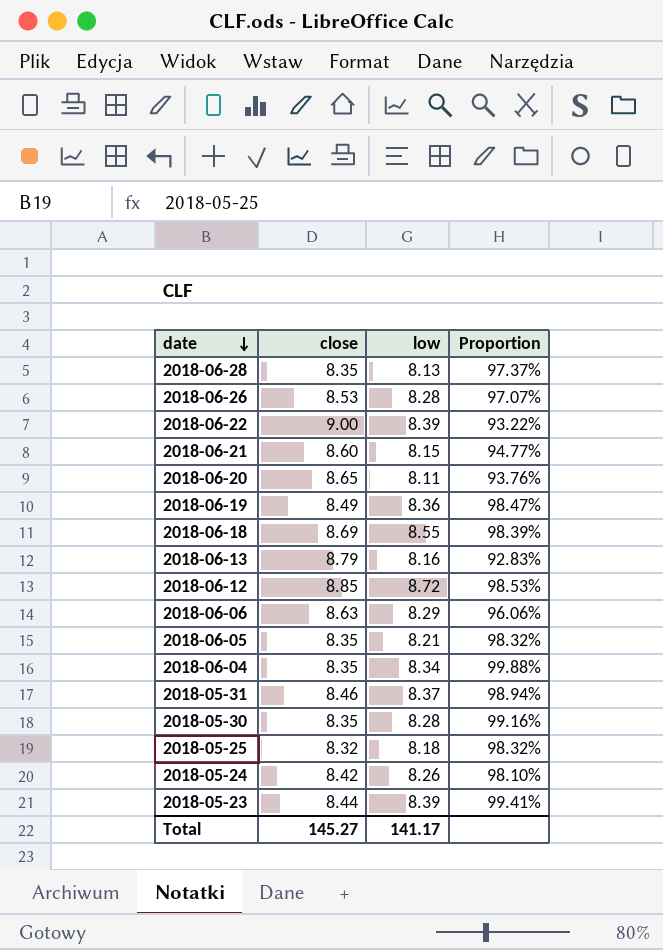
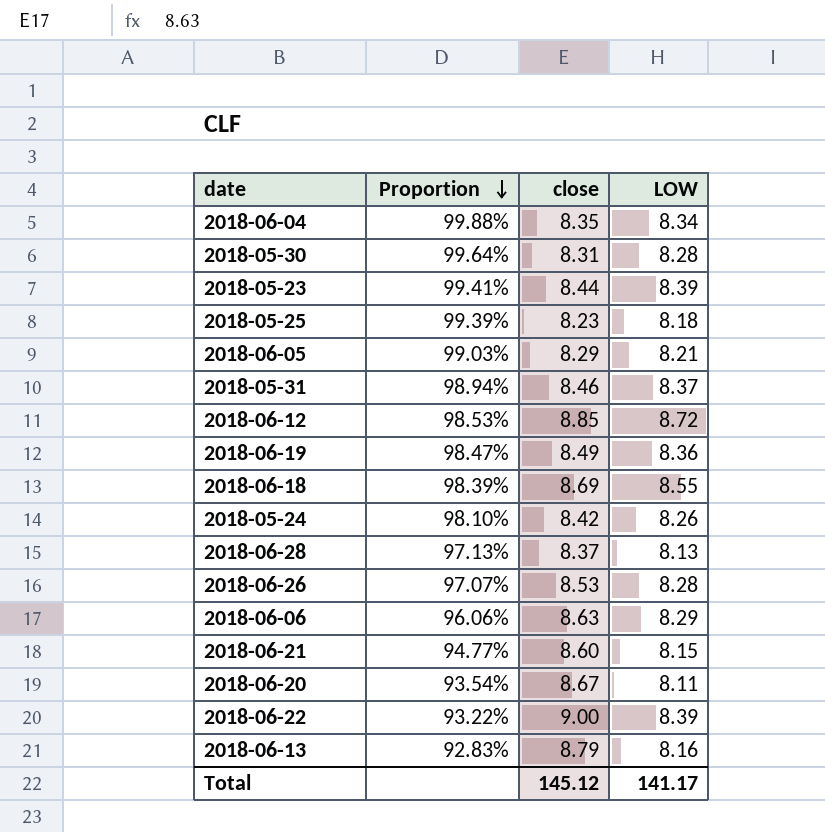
row order: date descending -> Proportion descending
column Proportion | position: 4 -> 2
column name: low -> LOW
2018-05-30 | Proportion: 99.16% -> 99.64%
2018-05-30 | close: 8.35 -> 8.31
2018-05-25 | Proportion: 98.32% -> 99.39%
2018-05-25 | close: 8.32 -> 8.23
2018-06-05 | Proportion: 98.32% -> 99.03%
2018-06-05 | close: 8.35 -> 8.29
2018-06-28 | Proportion: 97.37% -> 97.13%
2018-06-28 | close: 8.35 -> 8.37
2018-06-20 | Proportion: 93.76% -> 93.54%
2018-06-20 | close: 8.65 -> 8.67
Total | close: 145.27 -> 145.12

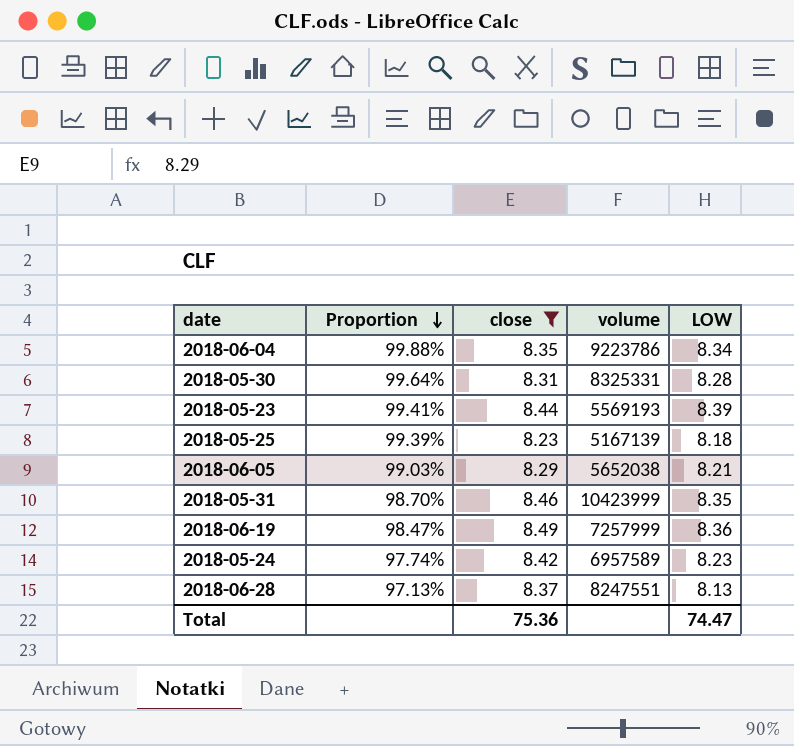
filter: none -> close <= 8.49
column volume | position: none -> 4
2018-05-31 | Proportion: 98.94% -> 98.70%
2018-05-31 | LOW: 8.37 -> 8.35
2018-05-24 | Proportion: 98.10% -> 97.74%
2018-05-24 | LOW: 8.26 -> 8.23
Total | close: 145.12 -> 75.36
Total | LOW: 141.17 -> 74.47

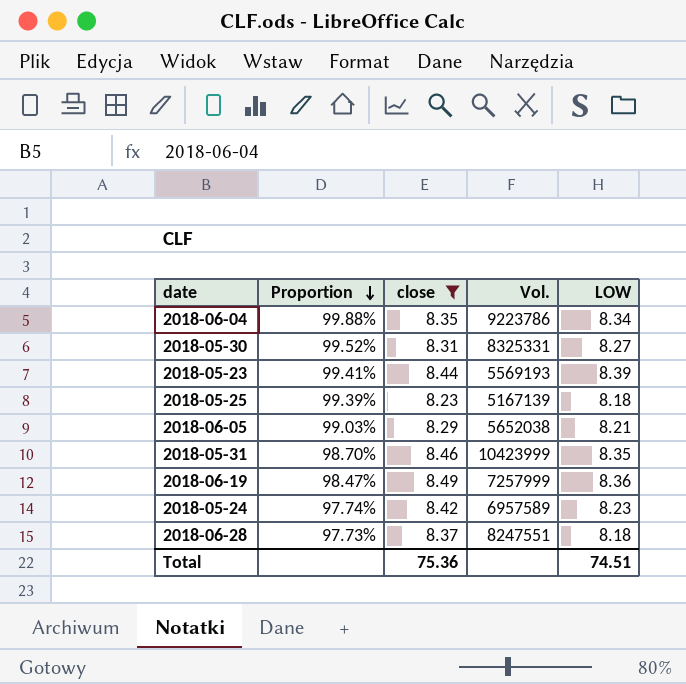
column name: volume -> Vol.
2018-05-30 | Proportion: 99.64% -> 99.52%
2018-05-30 | LOW: 8.28 -> 8.27
2018-06-28 | Proportion: 97.13% -> 97.73%
2018-06-28 | LOW: 8.13 -> 8.18
Total | LOW: 74.47 -> 74.51

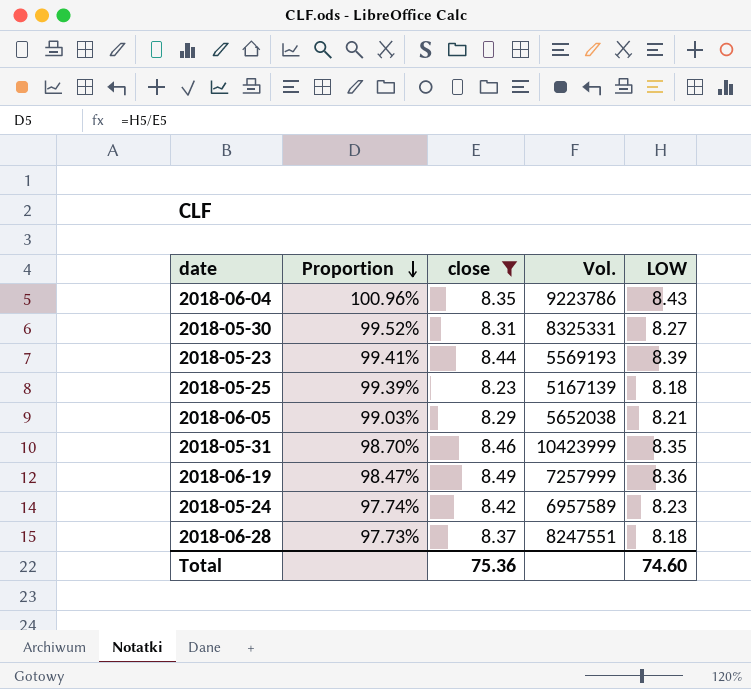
2018-06-04 | Proportion: 99.88% -> 100.96%
2018-06-04 | LOW: 8.34 -> 8.43
Total | LOW: 74.51 -> 74.60

